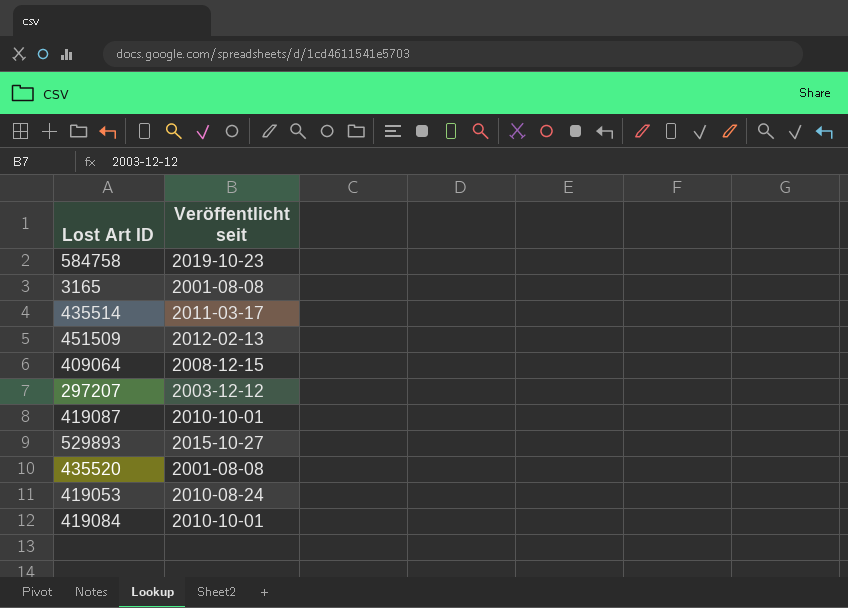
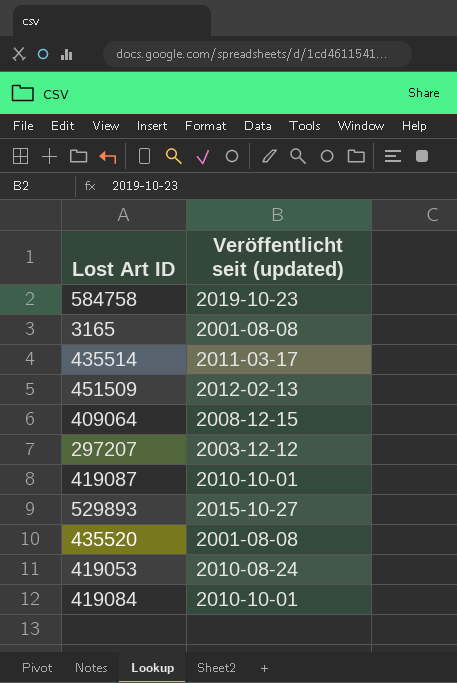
column name: Veröffentlicht seit -> Veröffentlicht seit (updated)

